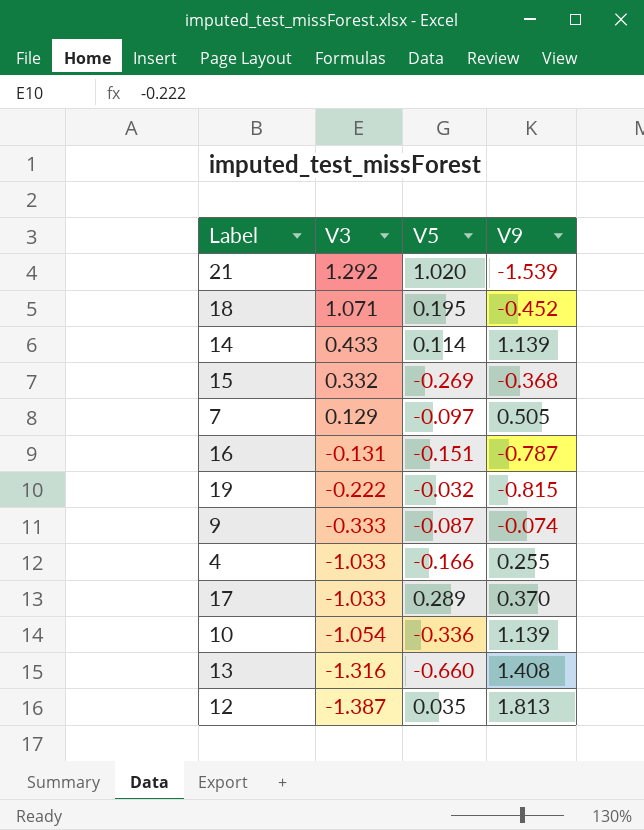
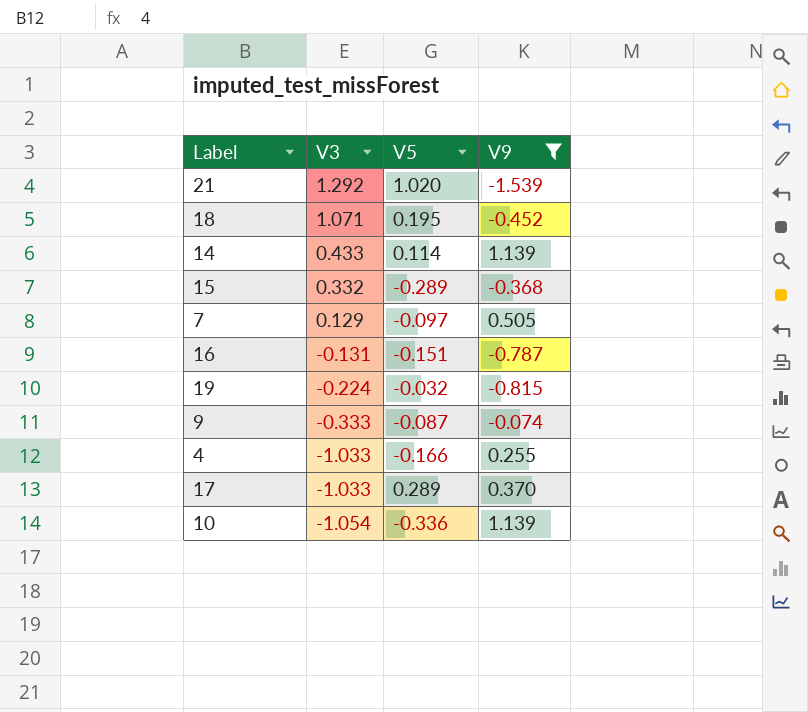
filter: none -> V9 <= 1.139
15 | V5: -0.269 -> -0.289
19 | V3: -0.222 -> -0.224

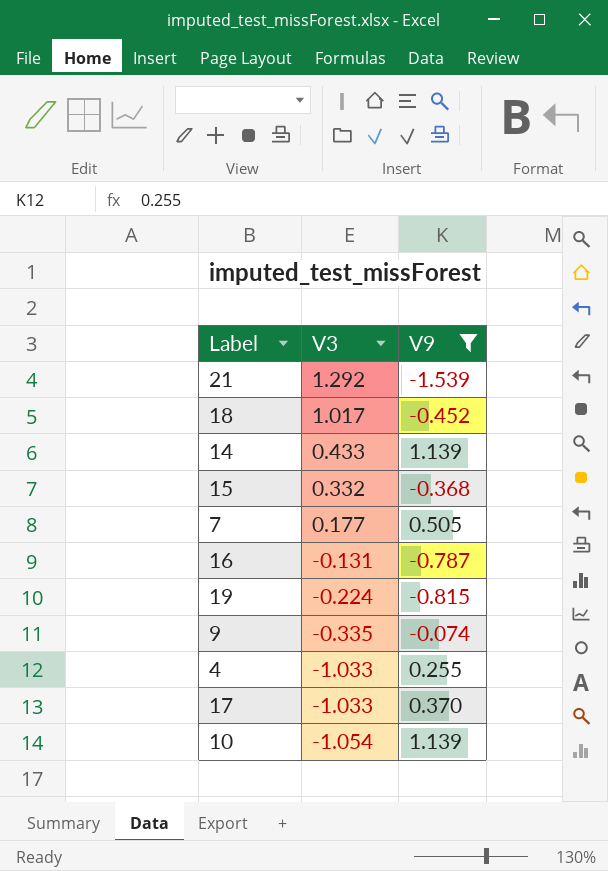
column V5 | position: 3 -> none
18 | V3: 1.071 -> 1.017
7 | V3: 0.129 -> 0.177
9 | V3: -0.333 -> -0.335

